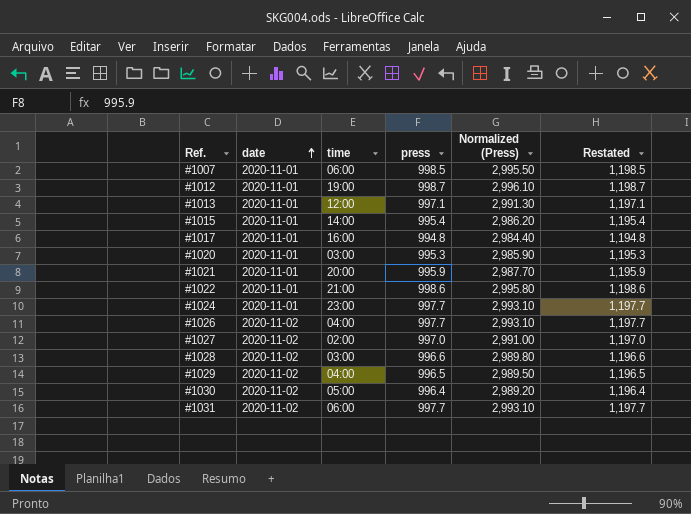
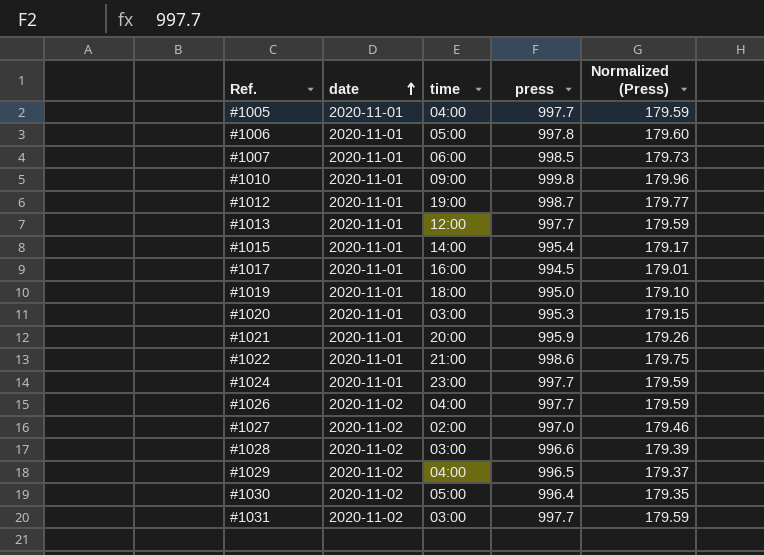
column Restated | formula: [press] + 200 -> none
column Normalized (Press) | formula: [press] * 3 -> [press] * 0.18
row #1005: none -> 2020-11-01 | 04:00 | 997.7 | 179.59
row #1006: none -> 2020-11-01 | 05:00 | 997.8 | 179.60
row #1010: none -> 2020-11-01 | 09:00 | 999.8 | 179.96
#1013 | press: 997.1 -> 997.7
#1017 | press: 994.8 -> 994.5
row #1019: none -> 2020-11-01 | 18:00 | 995.0 | 179.10
#1031 | time: 06:00 -> 03:00

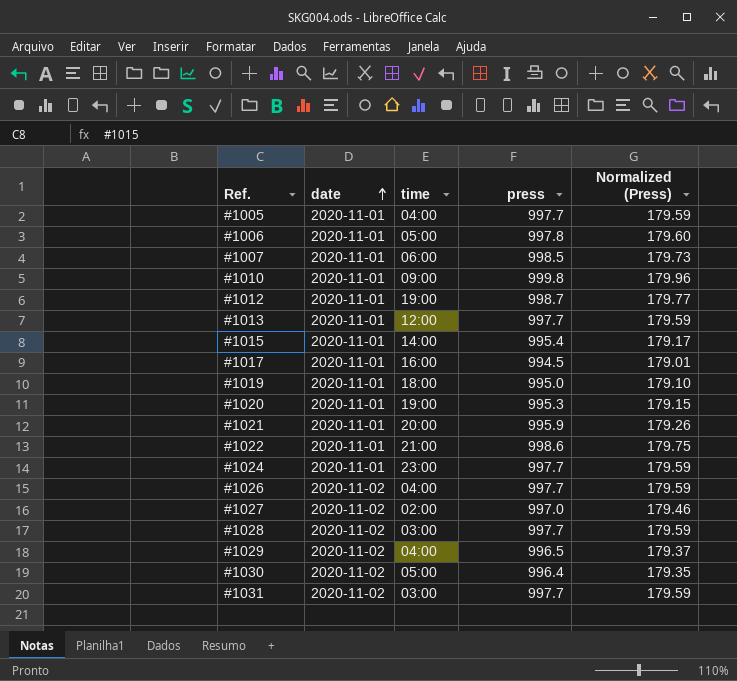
#1020 | time: 03:00 -> 19:00
#1028 | press: 996.6 -> 997.7
#1028 | Normalized (Press): 179.39 -> 179.59

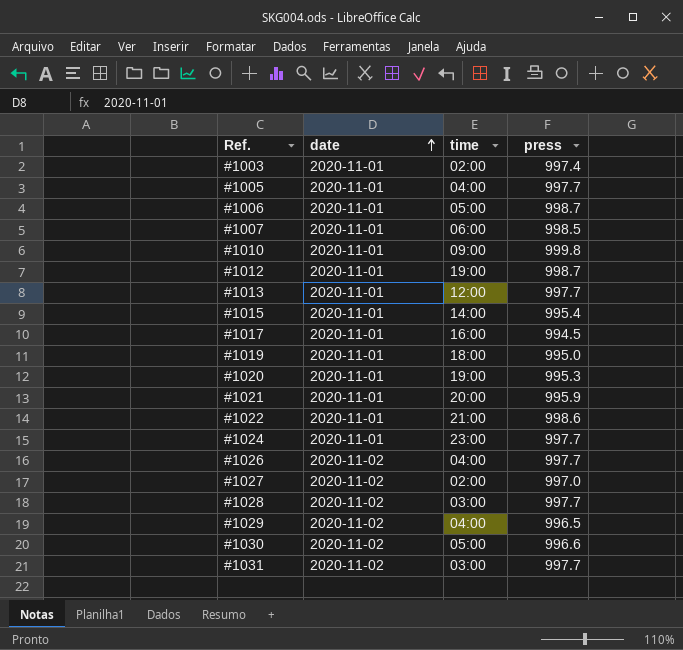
column Normalized (Press) | formula: [press] * 0.18 -> none
row #1003: none -> 2020-11-01 | 02:00 | 997.4
#1006 | press: 997.8 -> 998.7
#1030 | press: 996.4 -> 996.6

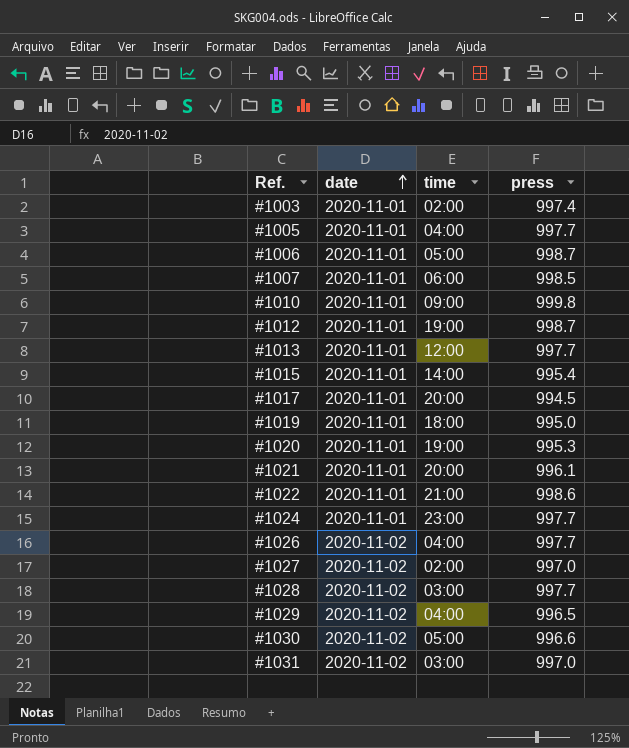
#1017 | time: 16:00 -> 20:00
#1021 | press: 995.9 -> 996.1
#1031 | press: 997.7 -> 997.0

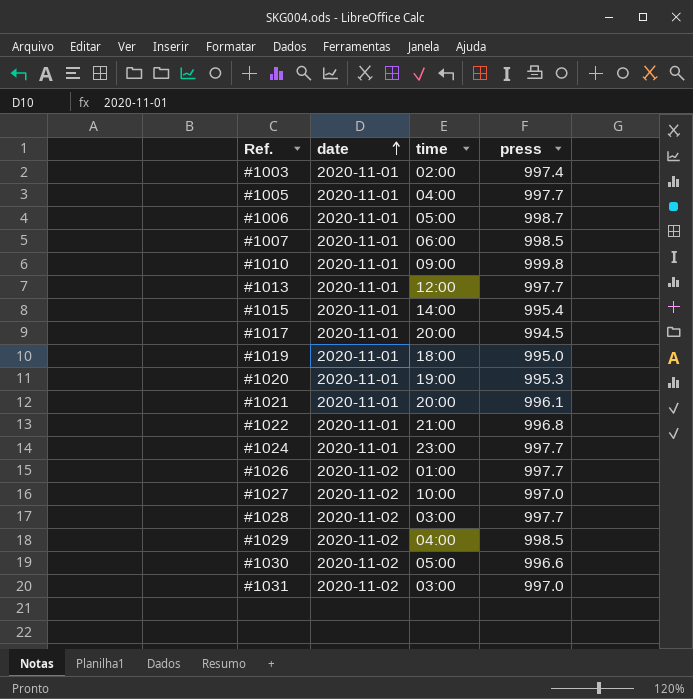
row #1012: 2020-11-01 | 19:00 | 998.7 -> none
#1022 | press: 998.6 -> 996.8
#1026 | time: 04:00 -> 01:00
#1027 | time: 02:00 -> 10:00
#1029 | press: 996.5 -> 998.5

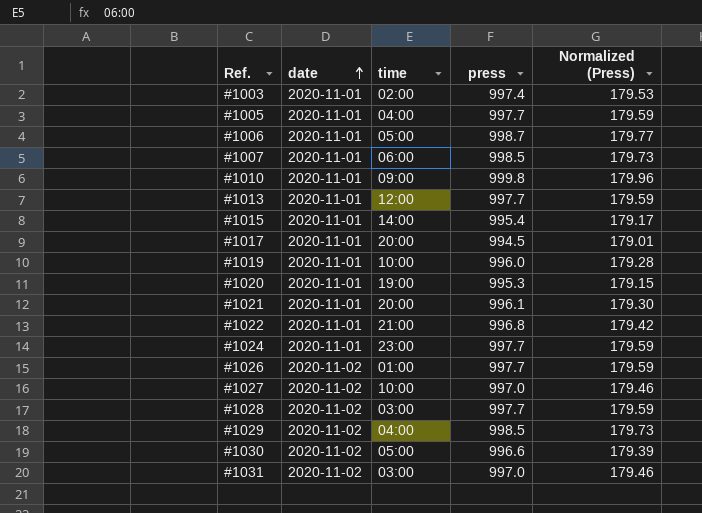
column Normalized (Press) | formula: none -> [press] * 0.18
#1019 | time: 18:00 -> 10:00
#1019 | press: 995.0 -> 996.0

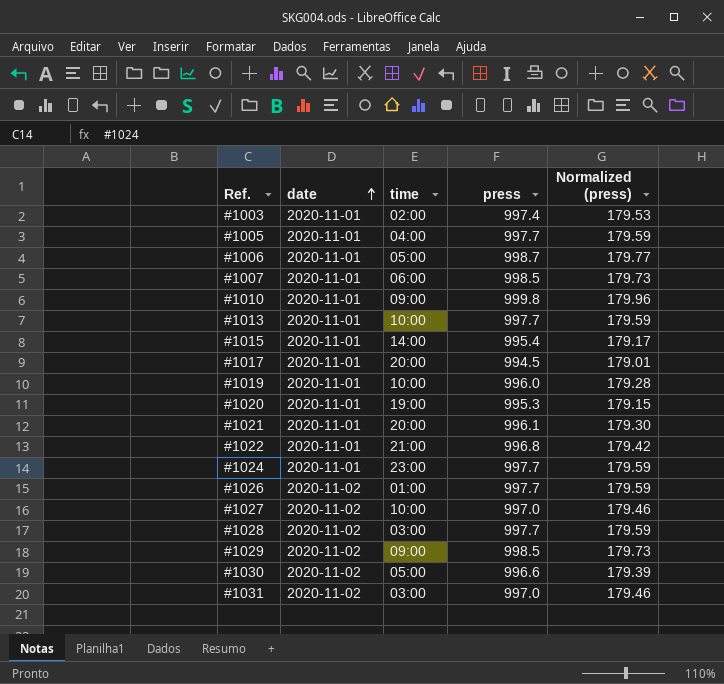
column name: Normalized (Press) -> Normalized (press)
#1013 | time: 12:00 -> 10:00
#1029 | time: 04:00 -> 09:00

